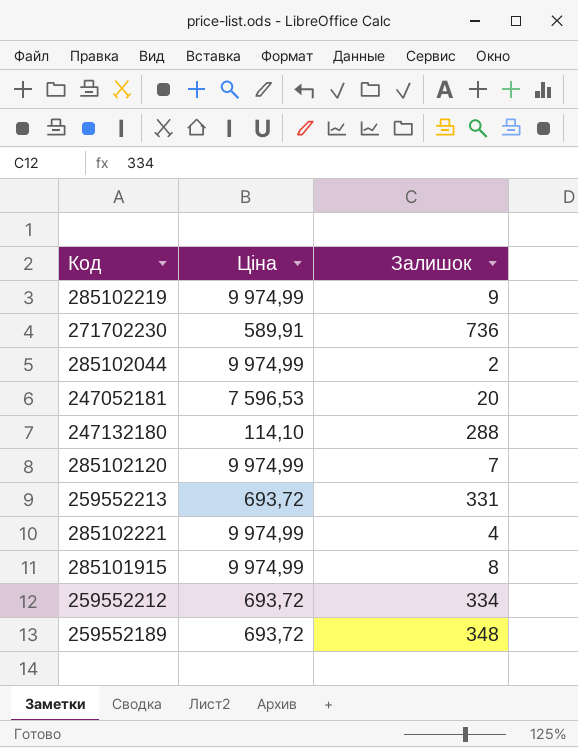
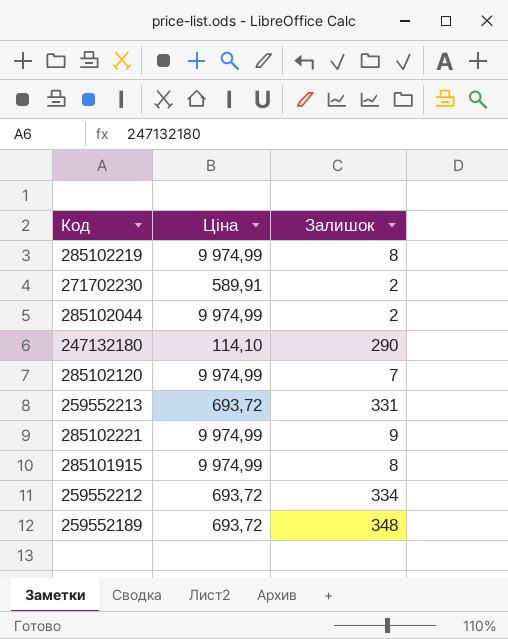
row 247052181: 7 596,53 | 20 -> none
285102219 | Залишок: 9 -> 8
271702230 | Залишок: 736 -> 2
247132180 | Залишок: 288 -> 290
285102221 | Залишок: 4 -> 9

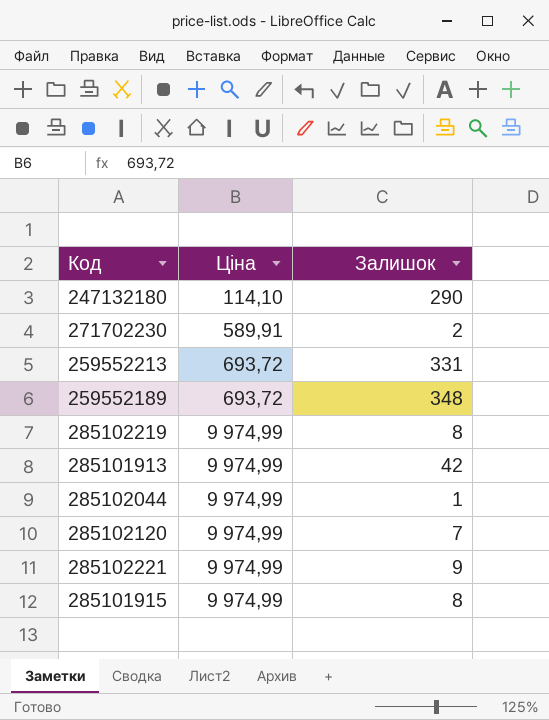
row order: none -> Ціна ascending
row 259552212: 693,72 | 334 -> none
row 285101913: none -> 9 974,99 | 42
285102044 | Залишок: 2 -> 1

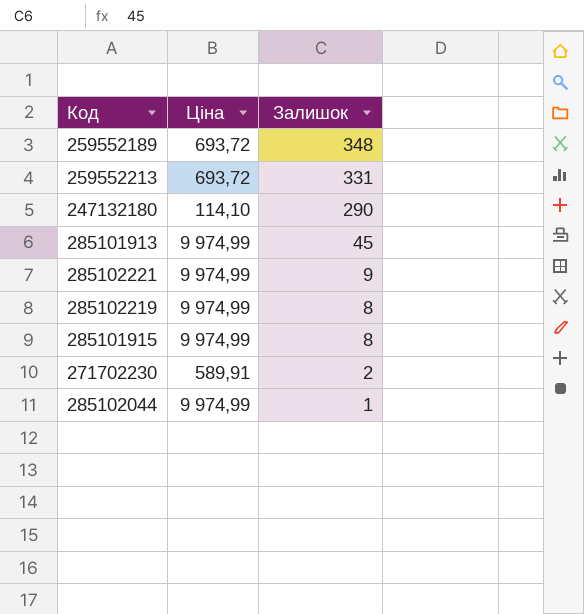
row order: Ціна ascending -> Залишок descending
row 285102120: 9 974,99 | 7 -> none
285101913 | Залишок: 42 -> 45

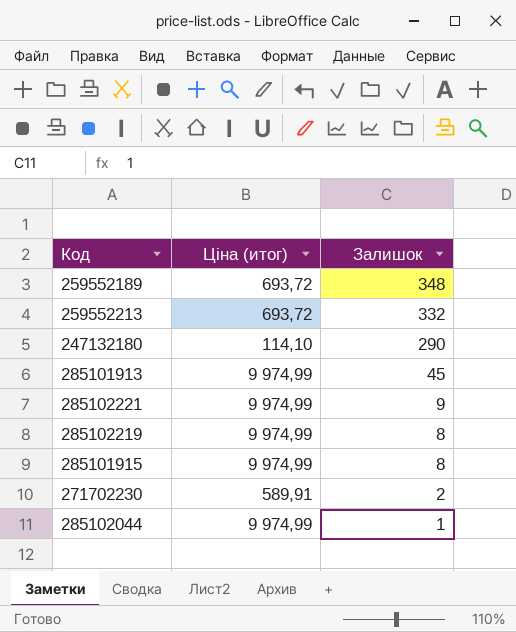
column name: Ціна -> Ціна (итог)
259552213 | Залишок: 331 -> 332

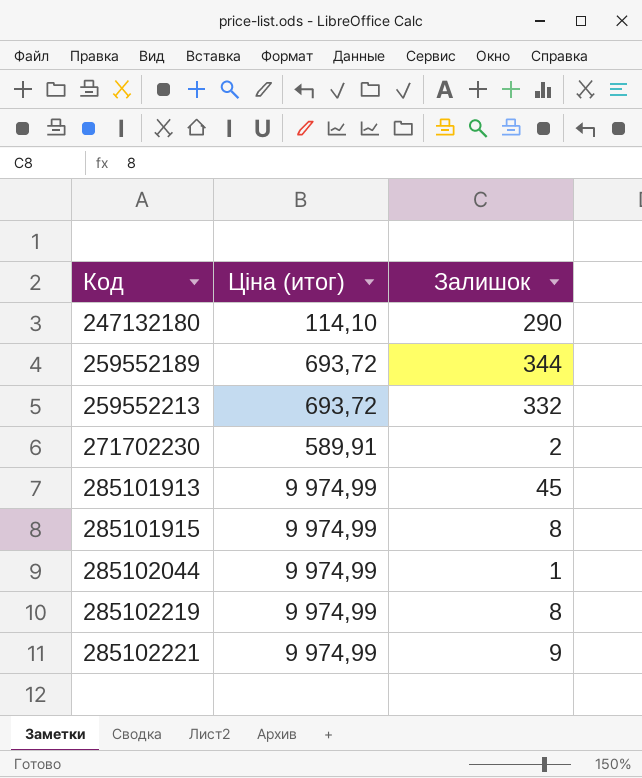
row order: Залишок descending -> Код ascending
259552189 | Залишок: 348 -> 344

